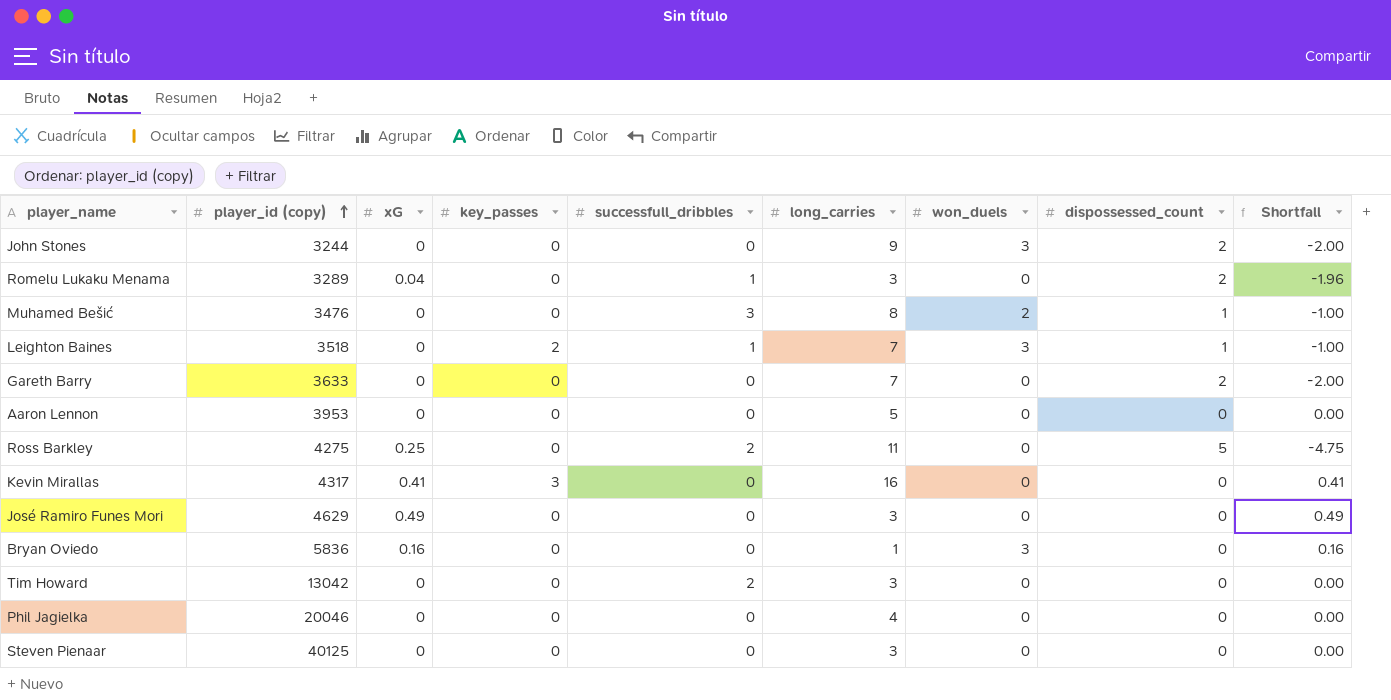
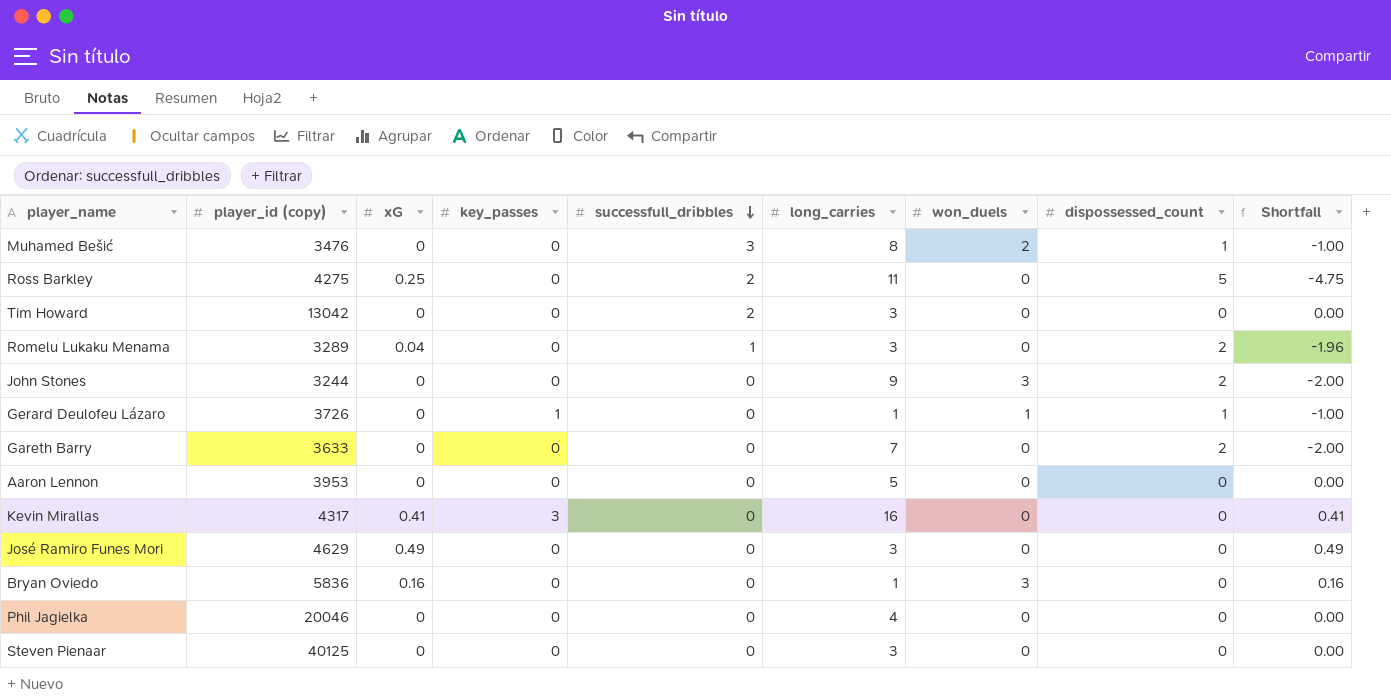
row order: player_id (copy) ascending -> successfull_dribbles descending
row Leighton Baines: 3518 | 0 | 2 | 1 | 7 | 3 | 1 | -1.00 -> none
row Gerard Deulofeu Lázaro: none -> 3726 | 0 | 1 | 0 | 1 | 1 | 1 | -1.00

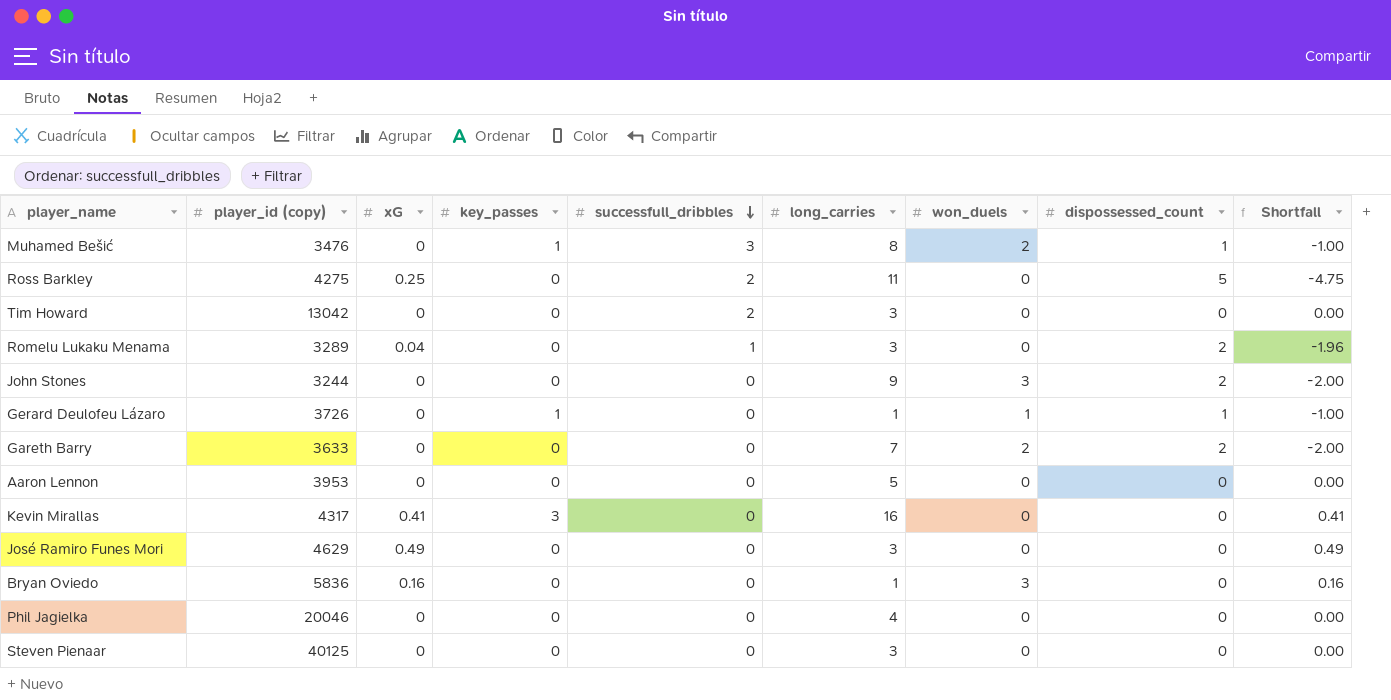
Muhamed Bešić | key_passes: 0 -> 1
Gareth Barry | won_duels: 0 -> 2

